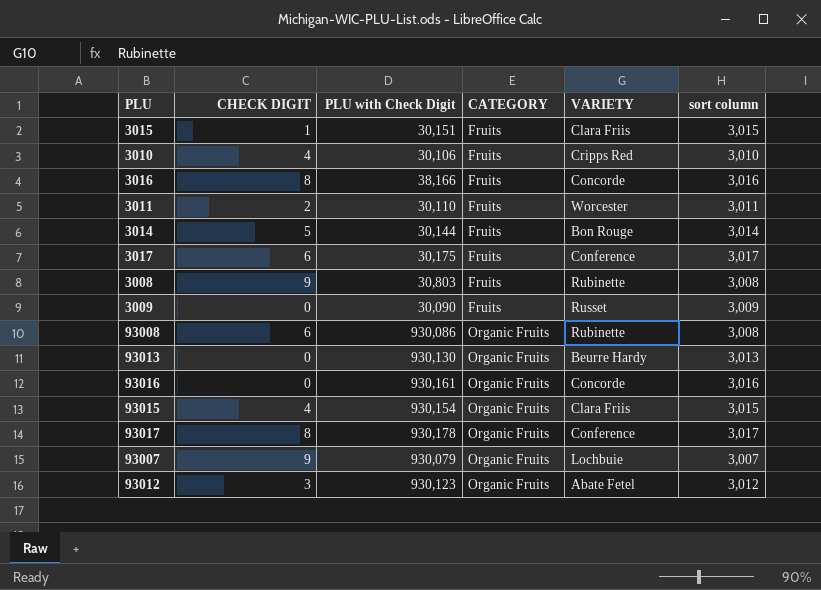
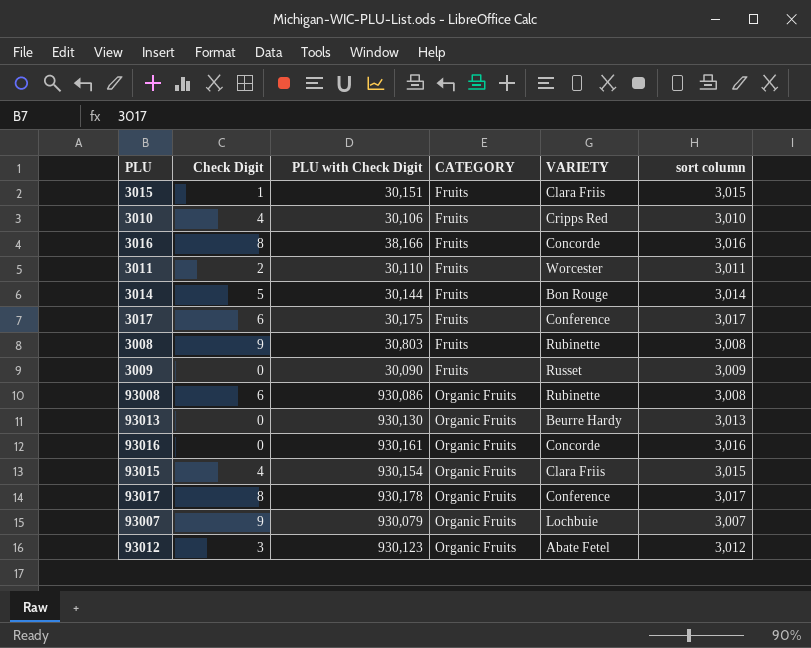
column name: CHECK DIGIT -> Check Digit

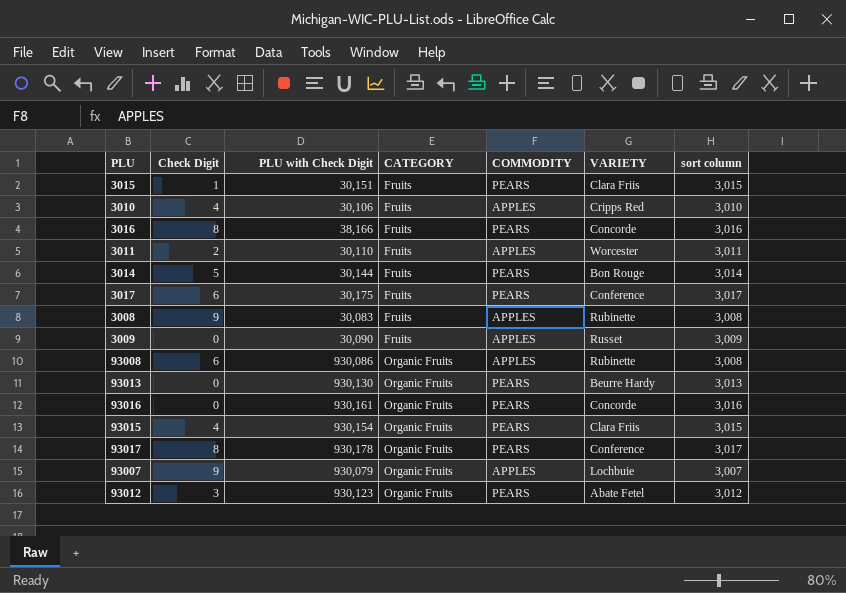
column COMMODITY | position: none -> 5
3008 | PLU with Check Digit: 30,803 -> 30,083

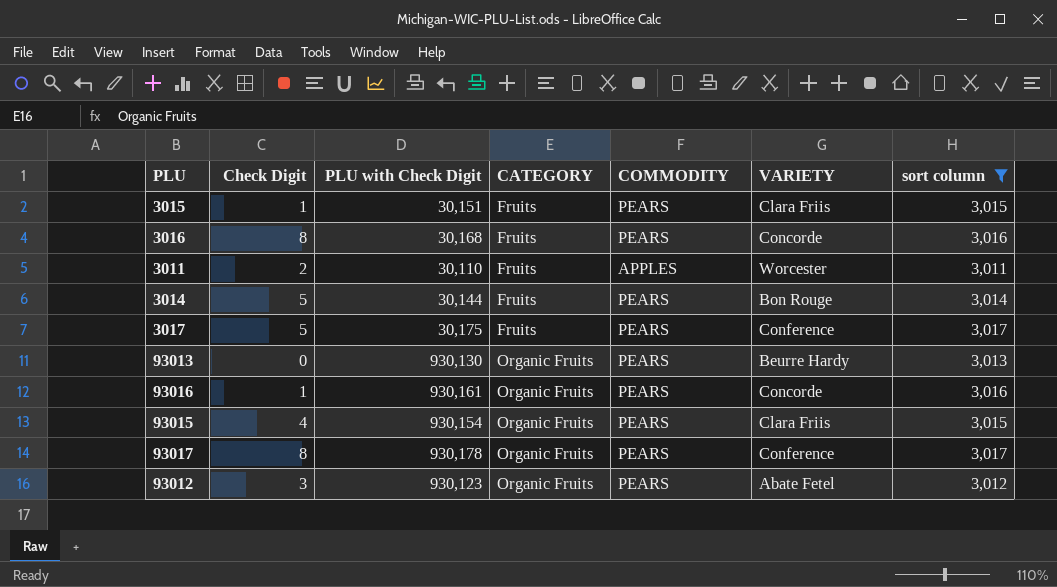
filter: none -> sort column >= 3,011
3016 | PLU with Check Digit: 38,166 -> 30,168
3017 | Check Digit: 6 -> 5
93016 | Check Digit: 0 -> 1

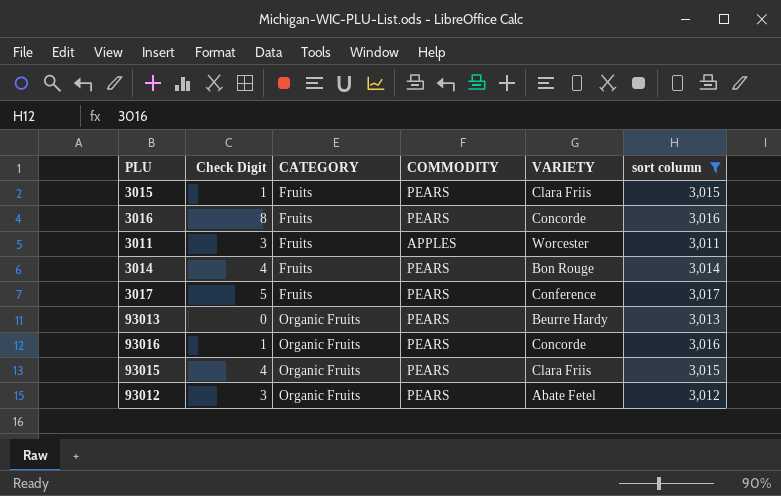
column PLU with Check Digit | position: 3 -> none
row 93017: 8 | 930,178 | Organic Fruits | PEARS | Conference | 3,017 -> none
3011 | Check Digit: 2 -> 3
3014 | Check Digit: 5 -> 4

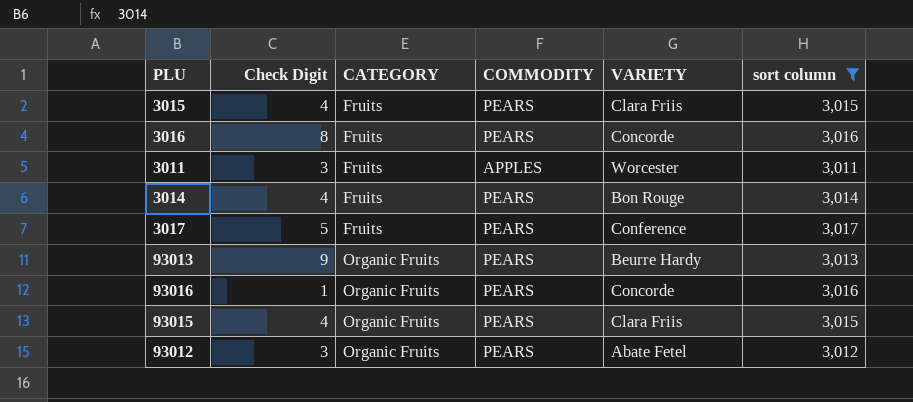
3015 | Check Digit: 1 -> 4
93013 | Check Digit: 0 -> 9

